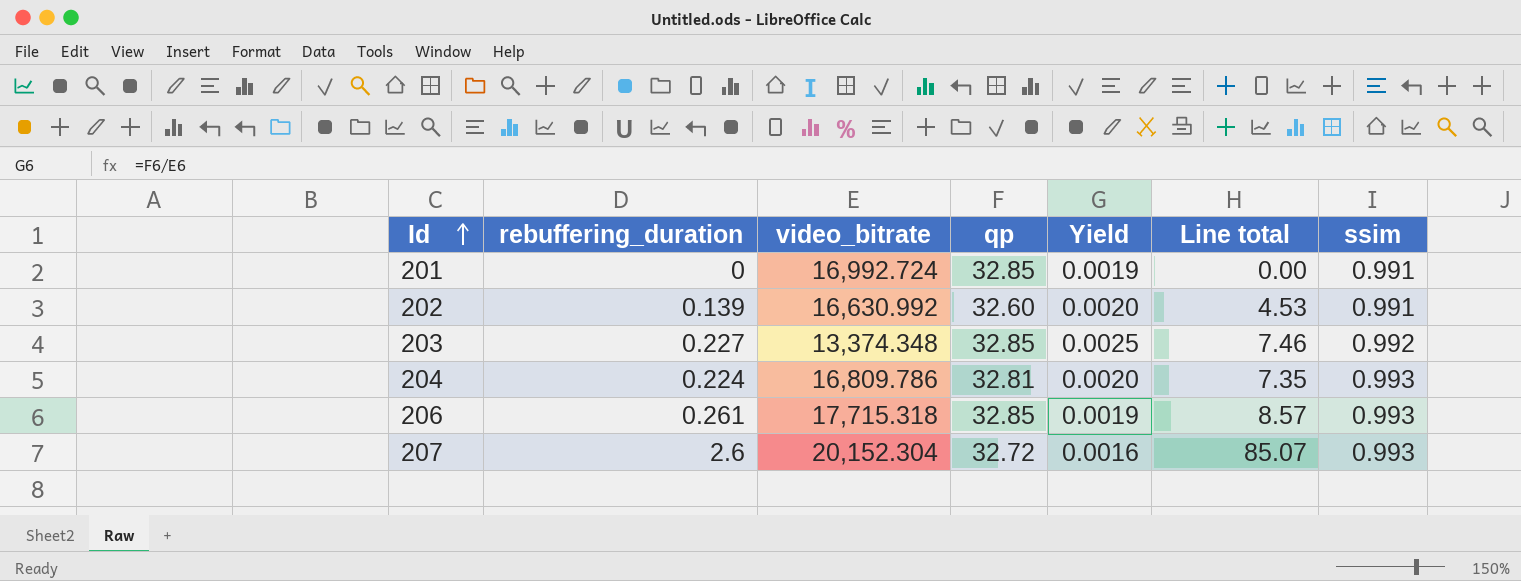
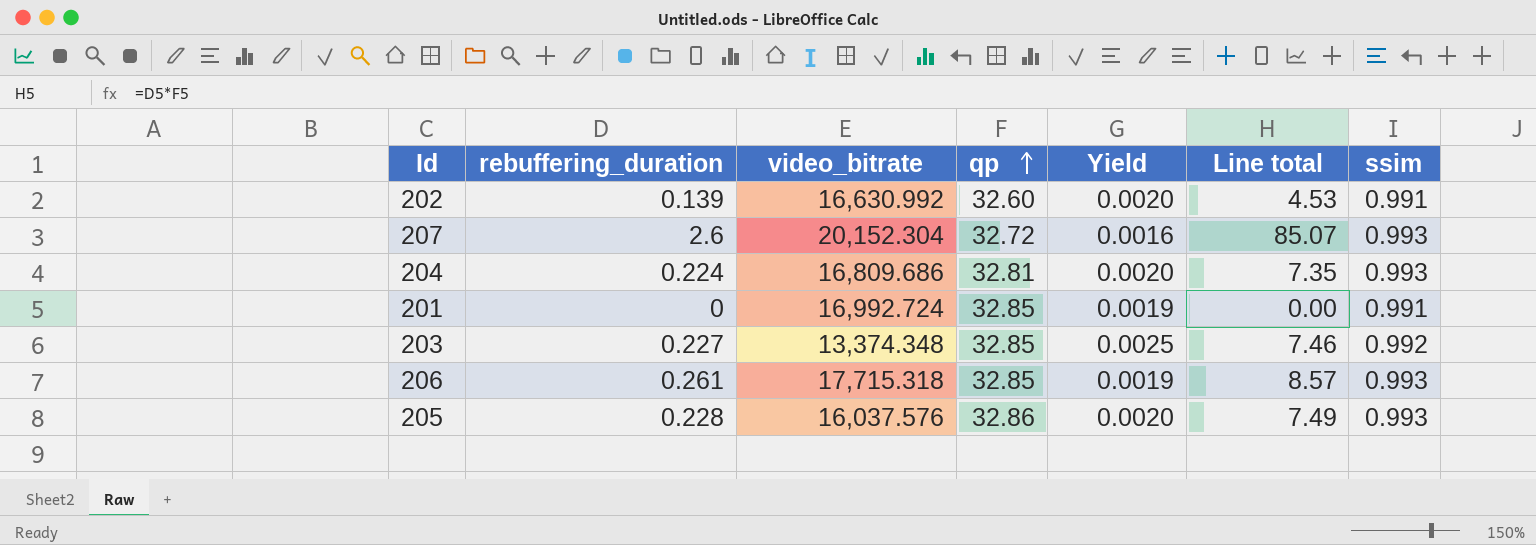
row order: Id ascending -> qp ascending
204 | video_bitrate: 16,809.786 -> 16,809.686
row 205: none -> 0.228 | 16,037.576 | 32.86 | 0.0020 | 7.49 | 0.993

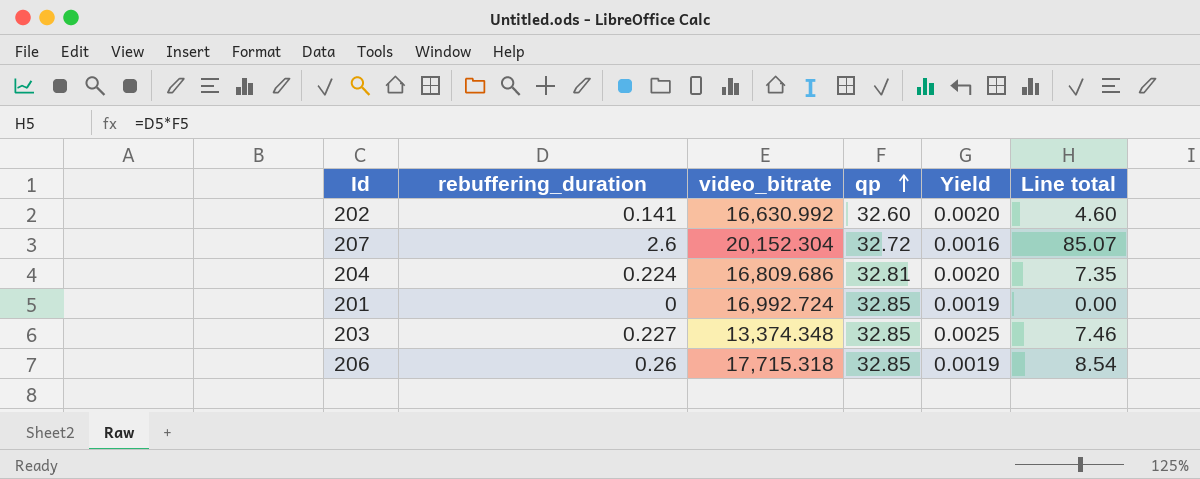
column ssim | position: 7 -> none
row 205: 0.228 | 16,037.576 | 32.86 | 0.0020 | 7.49 | 0.993 -> none
202 | rebuffering_duration: 0.139 -> 0.141
202 | Line total: 4.53 -> 4.60
206 | rebuffering_duration: 0.261 -> 0.26
206 | Line total: 8.57 -> 8.54

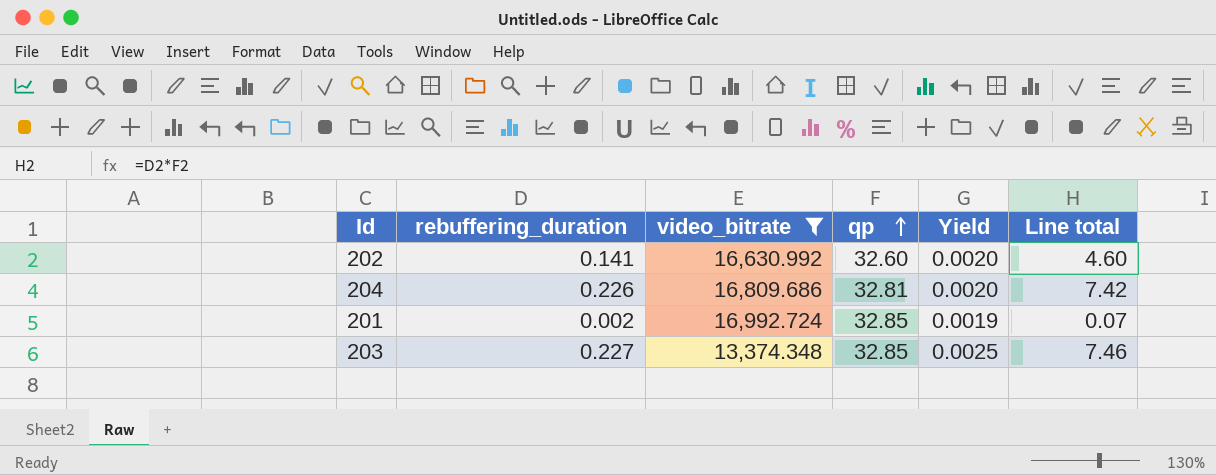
filter: none -> video_bitrate <= 16,992.724
204 | rebuffering_duration: 0.224 -> 0.226
204 | Line total: 7.35 -> 7.42
201 | rebuffering_duration: 0 -> 0.002
201 | Line total: 0.00 -> 0.07

